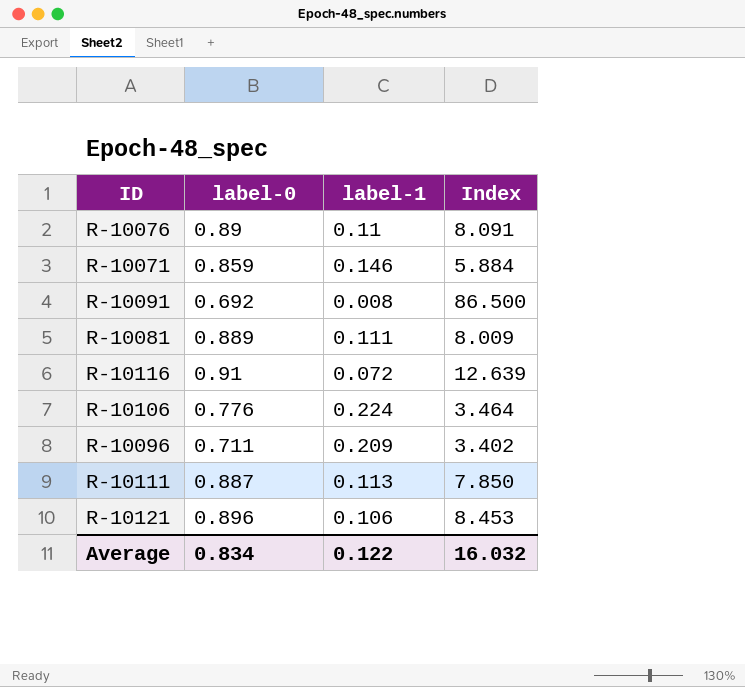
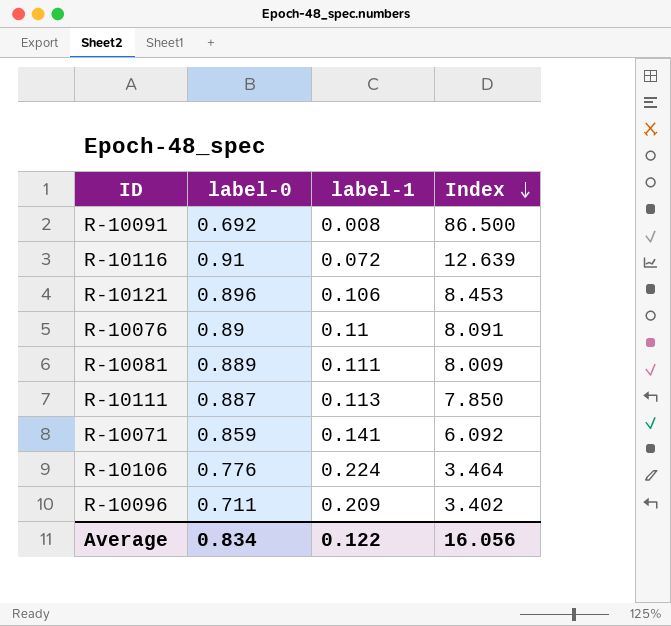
row order: none -> Index descending
R-10071 | label-1: 0.146 -> 0.141
R-10071 | Index: 5.884 -> 6.092
Average | Index: 16.032 -> 16.056

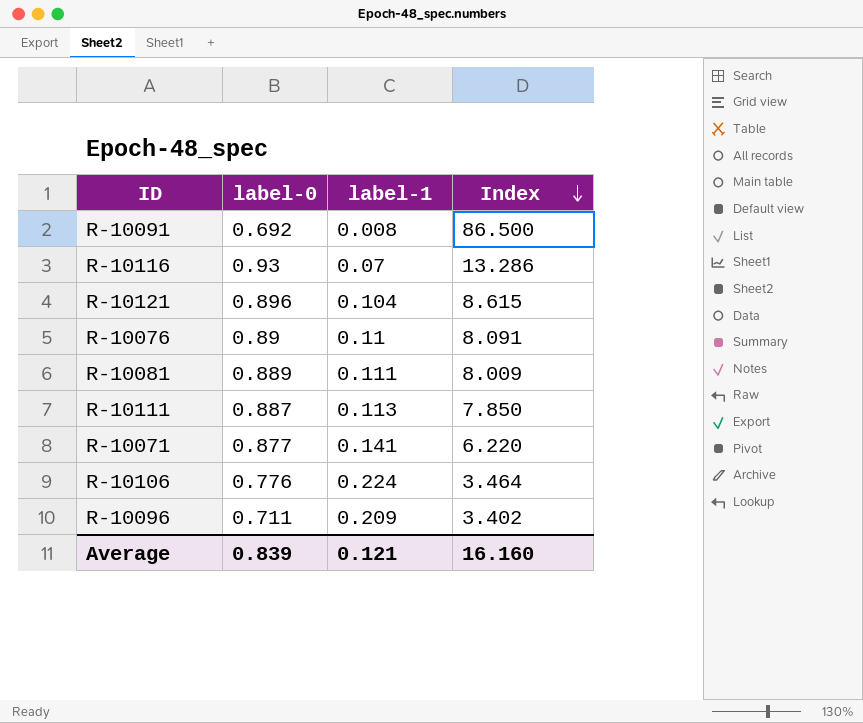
R-10116 | label-0: 0.91 -> 0.93
R-10116 | label-1: 0.072 -> 0.07
R-10116 | Index: 12.639 -> 13.286
R-10121 | label-1: 0.106 -> 0.104
R-10121 | Index: 8.453 -> 8.615
R-10071 | label-0: 0.859 -> 0.877
R-10071 | Index: 6.092 -> 6.220
Average | label-0: 0.834 -> 0.839
Average | label-1: 0.122 -> 0.121
Average | Index: 16.056 -> 16.160

